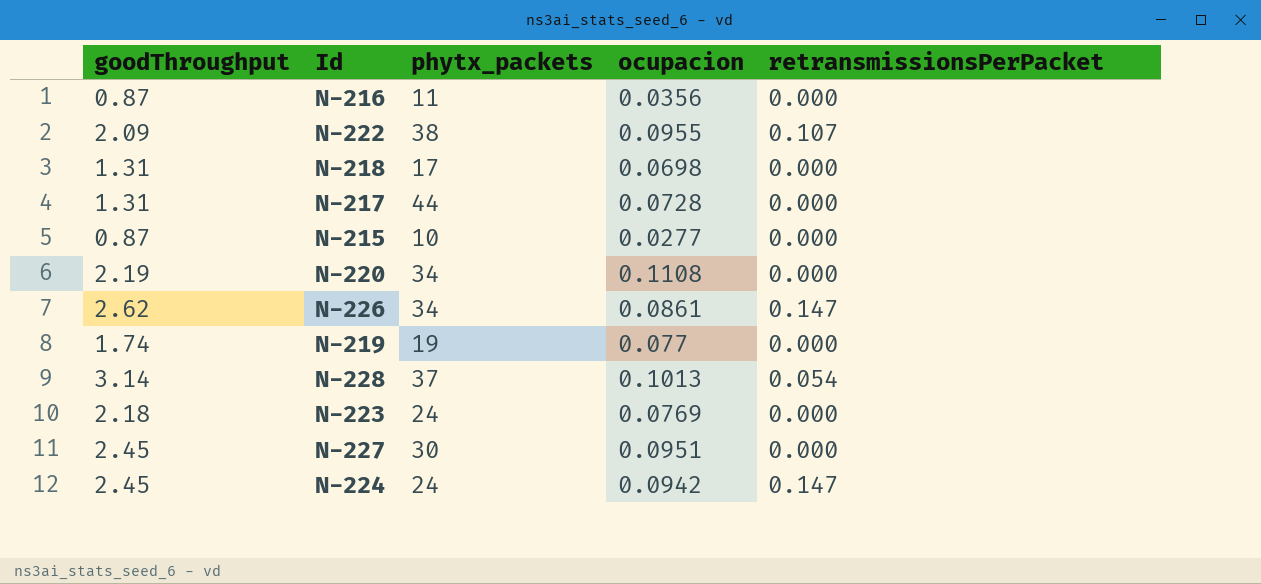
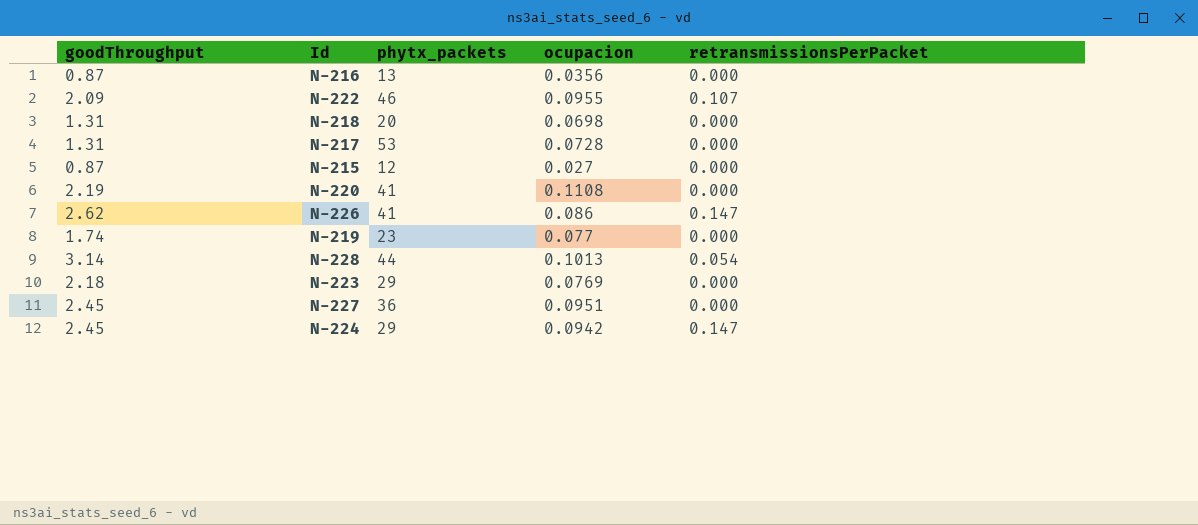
N-216 | phytx_packets: 11 -> 13
N-222 | phytx_packets: 38 -> 46
N-218 | phytx_packets: 17 -> 20
N-217 | phytx_packets: 44 -> 53
N-215 | phytx_packets: 10 -> 12
N-215 | ocupacion: 0.0277 -> 0.027
N-220 | phytx_packets: 34 -> 41
N-226 | phytx_packets: 34 -> 41
N-226 | ocupacion: 0.0861 -> 0.086
N-219 | phytx_packets: 19 -> 23
N-228 | phytx_packets: 37 -> 44
N-223 | phytx_packets: 24 -> 29
N-227 | phytx_packets: 30 -> 36
N-224 | phytx_packets: 24 -> 29

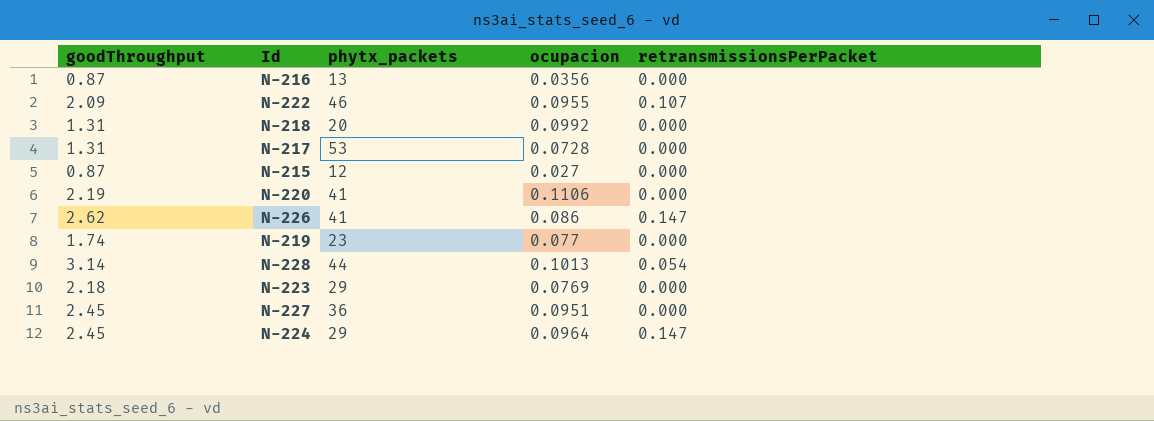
N-218 | ocupacion: 0.0698 -> 0.0992
N-220 | ocupacion: 0.1108 -> 0.1106
N-224 | ocupacion: 0.0942 -> 0.0964

